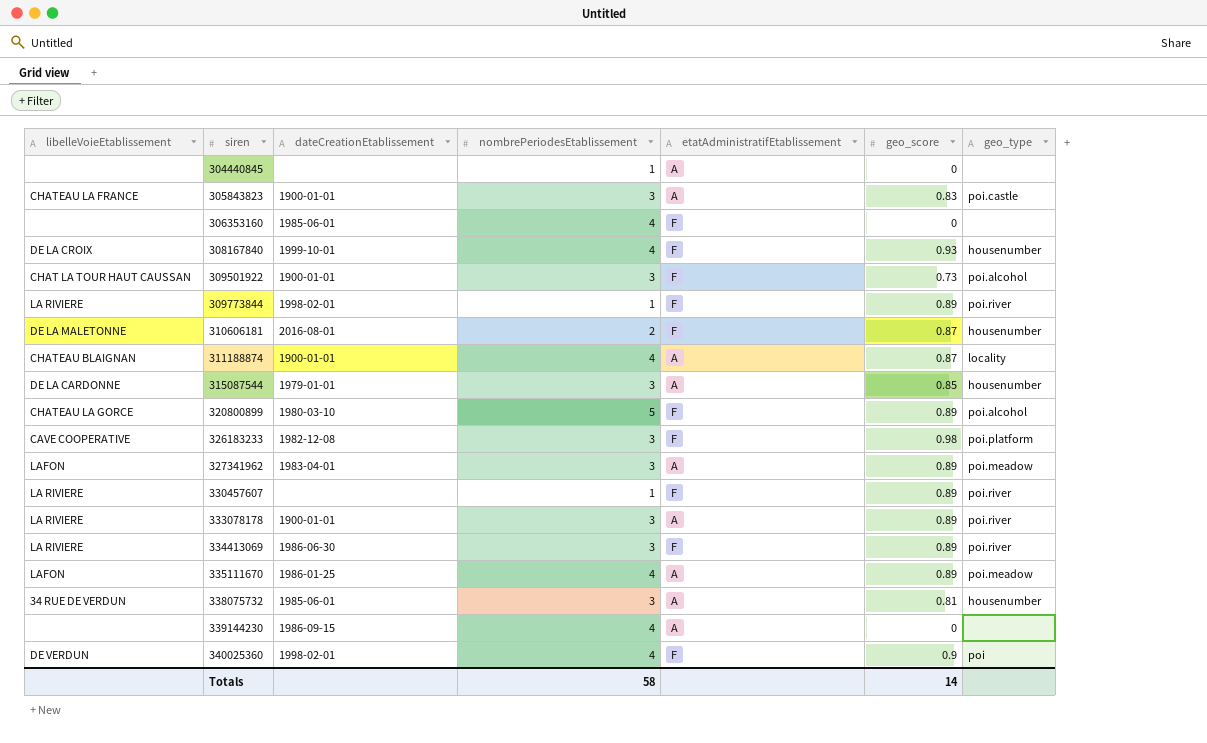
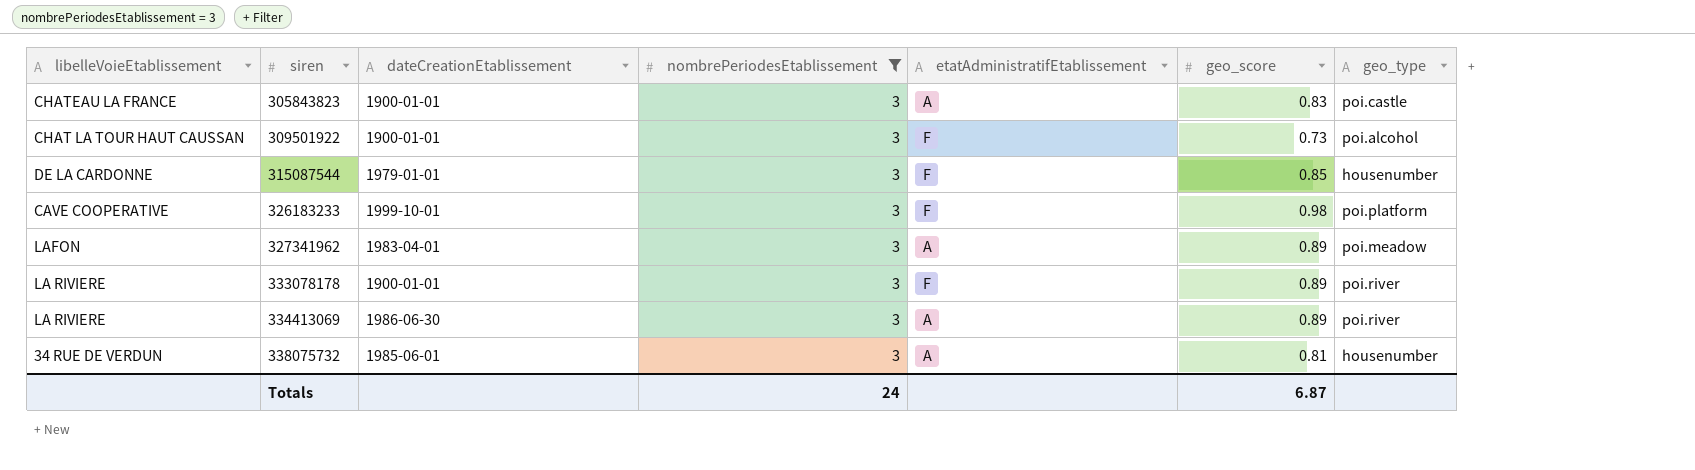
filter: none -> nombrePeriodesEtablissement = 3
315087544 | etatAdministratifEtablissement: A -> F
326183233 | dateCreationEtablissement: 1982-12-08 -> 1999-10-01
333078178 | etatAdministratifEtablissement: A -> F
334413069 | etatAdministratifEtablissement: F -> A
Totals | nombrePeriodesEtablissement: 58 -> 24
Totals | geo_score: 14 -> 6.87

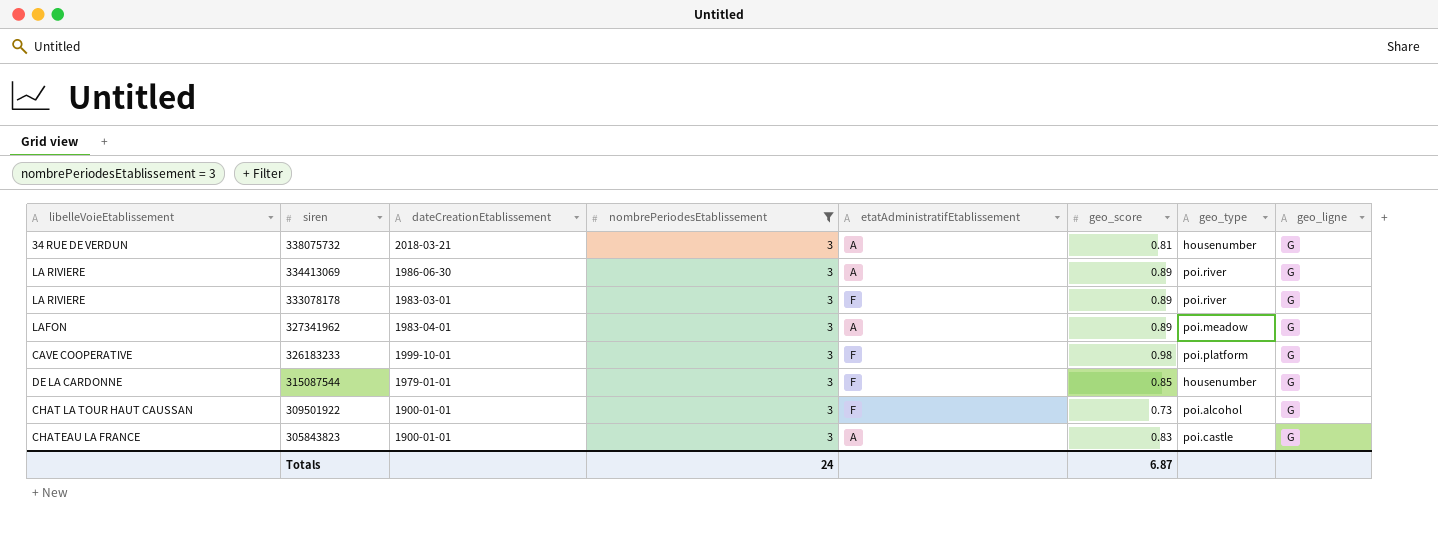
row order: siren ascending -> siren descending
column geo_ligne | position: none -> 8
338075732 | dateCreationEtablissement: 1985-06-01 -> 2018-03-21
333078178 | dateCreationEtablissement: 1900-01-01 -> 1983-03-01

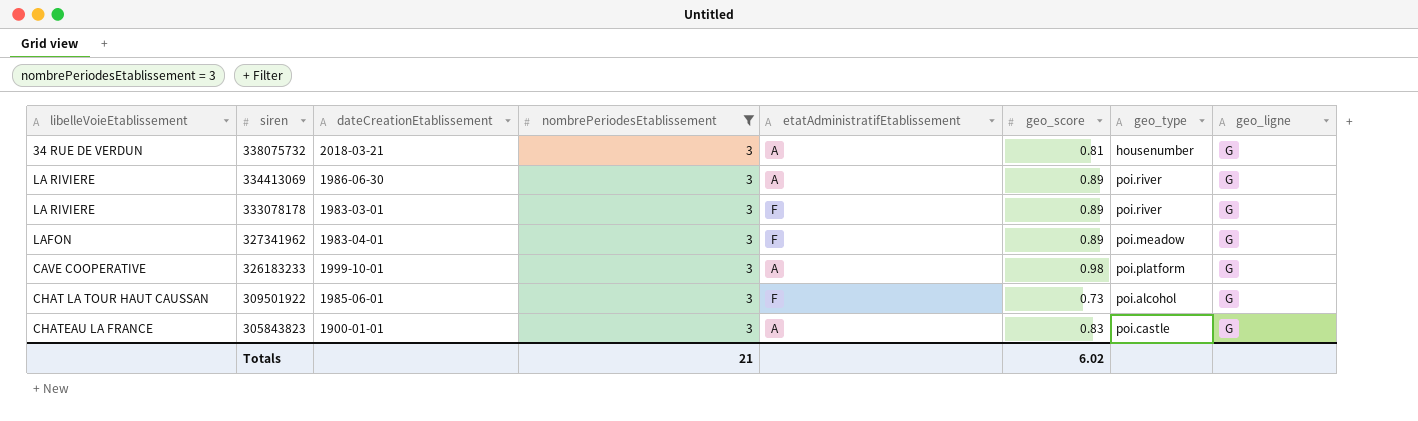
row 315087544: DE LA CARDONNE | 1979-01-01 | 3 | F | 0.85 | housenumber | G -> none
327341962 | etatAdministratifEtablissement: A -> F
326183233 | etatAdministratifEtablissement: F -> A
309501922 | dateCreationEtablissement: 1900-01-01 -> 1985-06-01
Totals | nombrePeriodesEtablissement: 24 -> 21
Totals | geo_score: 6.87 -> 6.02

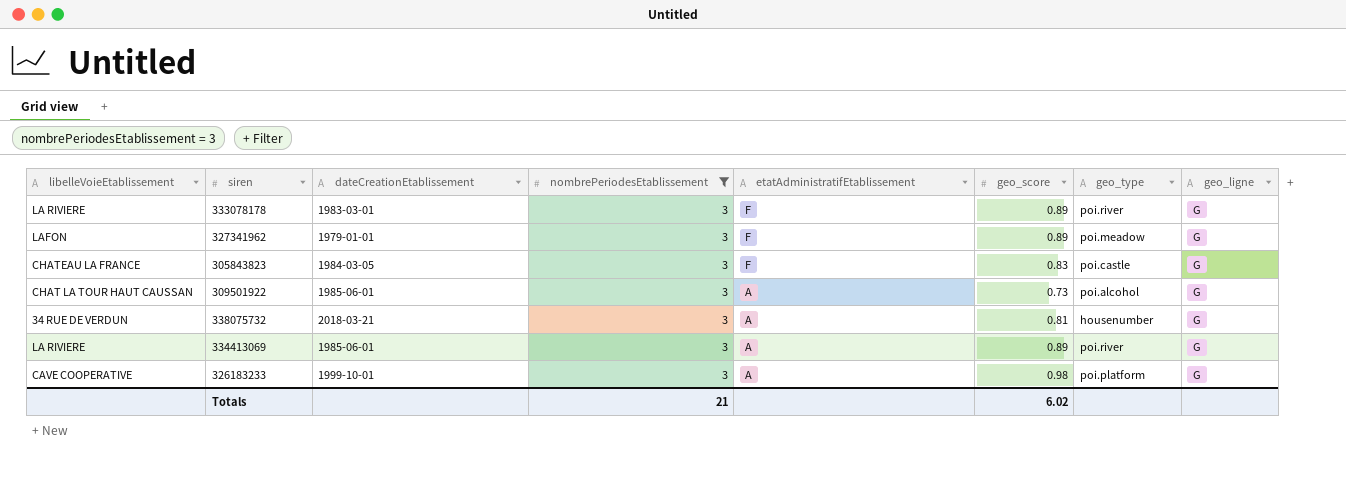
row order: siren descending -> etatAdministratifEtablissement descending
327341962 | dateCreationEtablissement: 1983-04-01 -> 1979-01-01
305843823 | dateCreationEtablissement: 1900-01-01 -> 1984-03-05
305843823 | etatAdministratifEtablissement: A -> F
309501922 | etatAdministratifEtablissement: F -> A
334413069 | dateCreationEtablissement: 1986-06-30 -> 1985-06-01

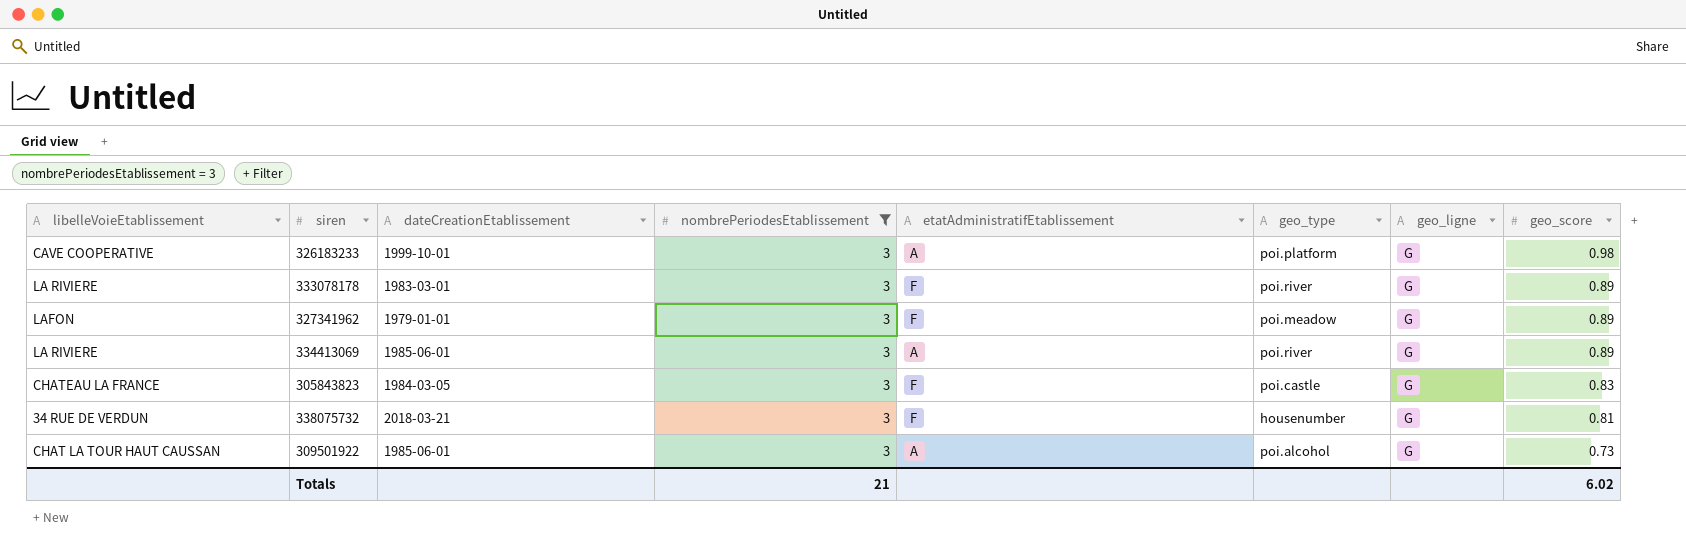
row order: etatAdministratifEtablissement descending -> geo_score descending
column geo_score | position: 6 -> 8
338075732 | etatAdministratifEtablissement: A -> F

